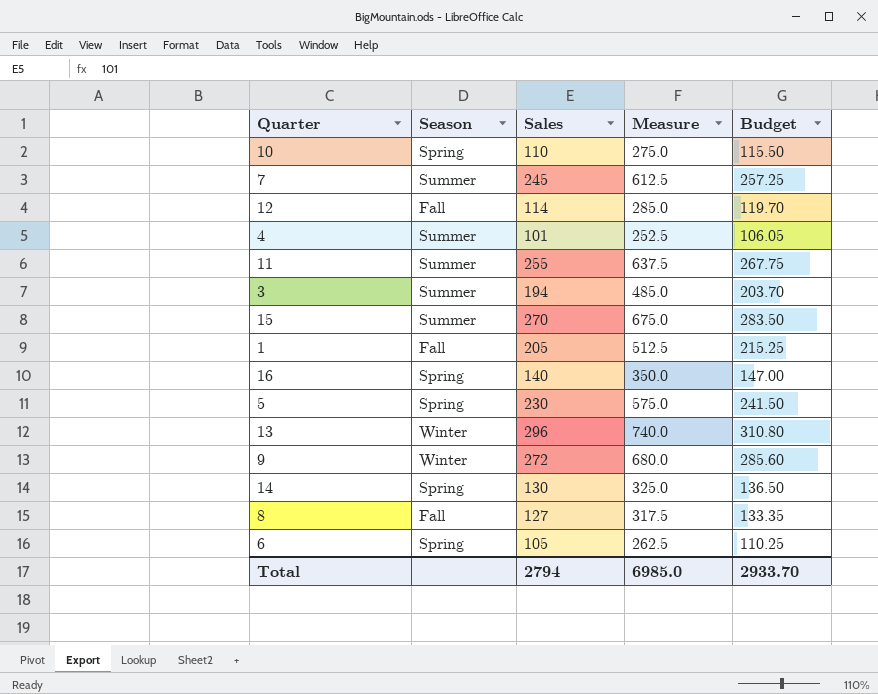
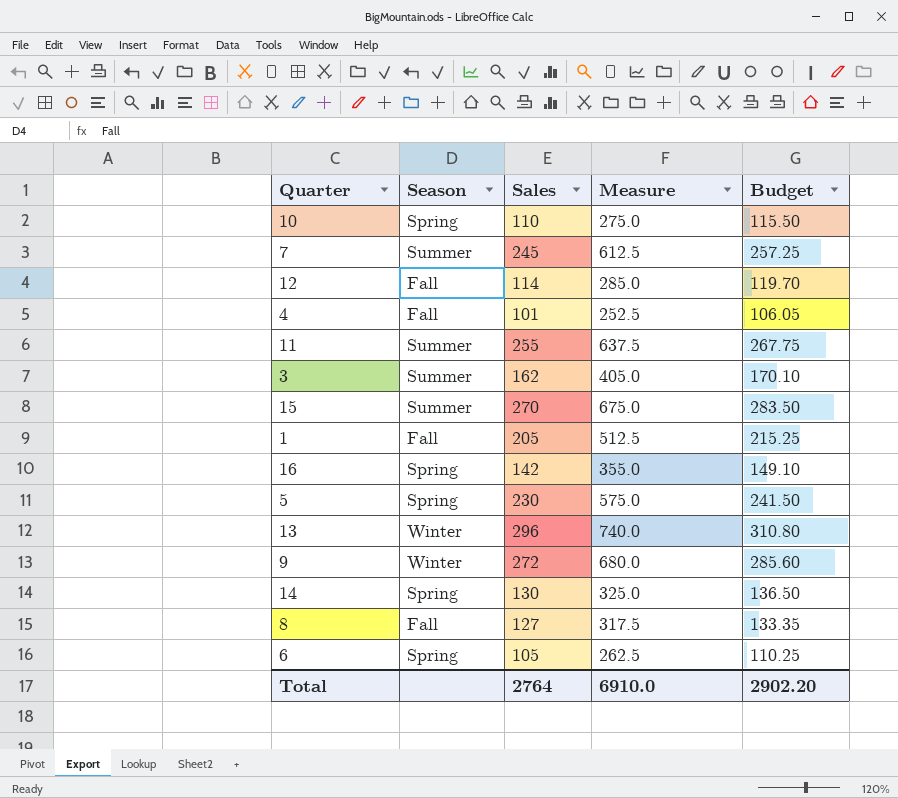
4 | Season: Summer -> Fall
3 | Sales: 194 -> 162
3 | Measure: 485.0 -> 405.0
3 | Budget: 203.70 -> 170.10
16 | Sales: 140 -> 142
16 | Measure: 350.0 -> 355.0
16 | Budget: 147.00 -> 149.10
Total | Sales: 2794 -> 2764
Total | Measure: 6985.0 -> 6910.0
Total | Budget: 2933.70 -> 2902.20

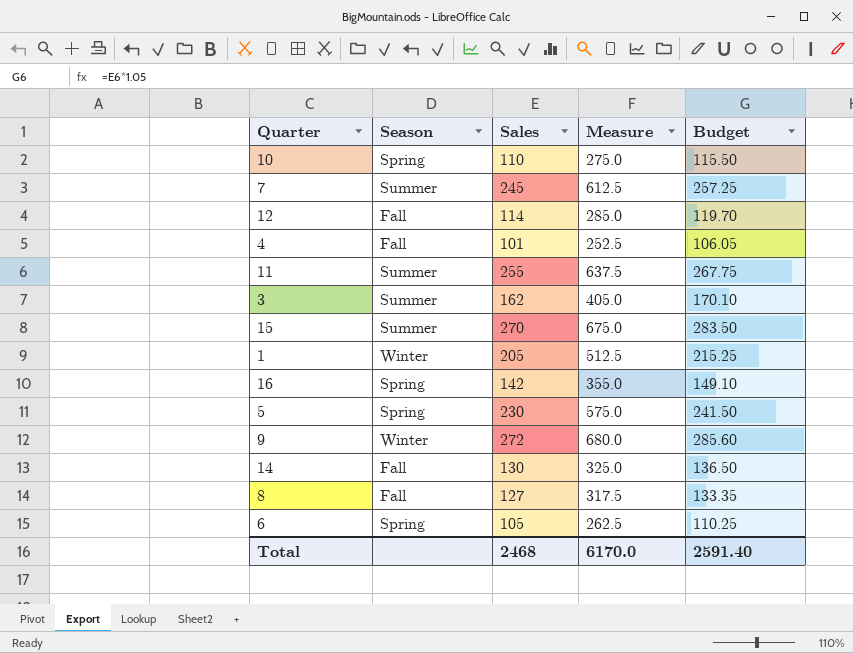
row 13: Winter | 296 | 740.0 | 310.80 -> none
1 | Season: Fall -> Winter
14 | Season: Spring -> Fall
Total | Sales: 2764 -> 2468
Total | Measure: 6910.0 -> 6170.0
Total | Budget: 2902.20 -> 2591.40

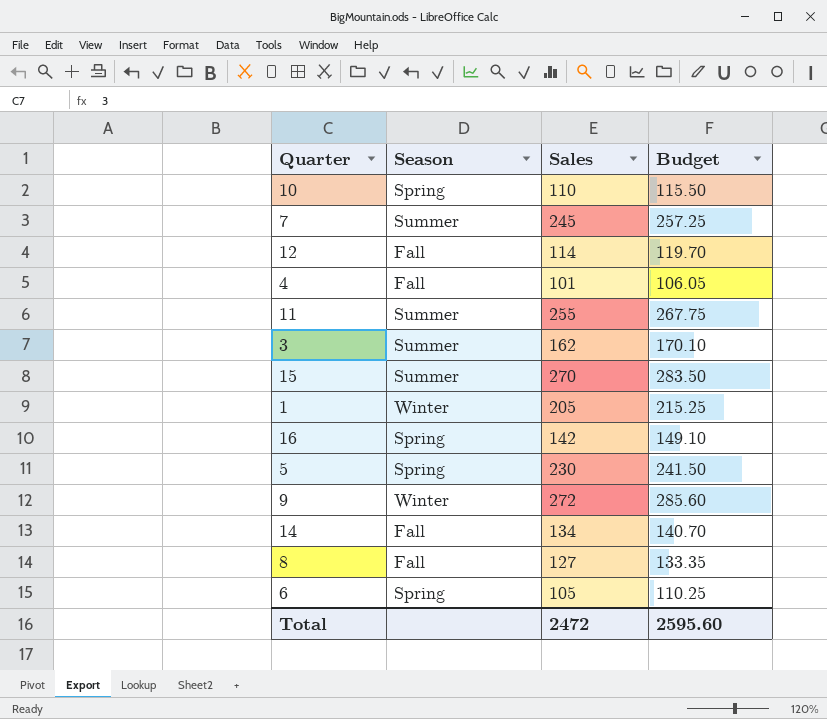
column Measure | formula: [Sales] * 2.5 -> none
14 | Sales: 130 -> 134
14 | Budget: 136.50 -> 140.70
Total | Sales: 2468 -> 2472
Total | Budget: 2591.40 -> 2595.60

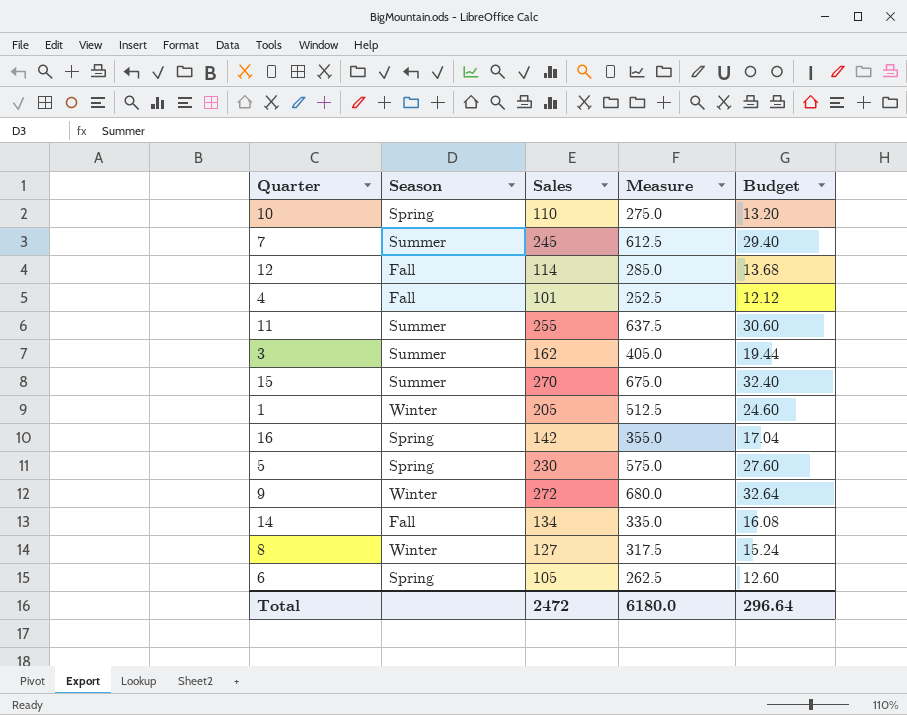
column Measure | formula: none -> [Sales] * 2.5
column Budget | formula: [Sales] * 1.05 -> [Sales] * 0.12
8 | Season: Fall -> Winter
Total | Budget: 2595.60 -> 296.64

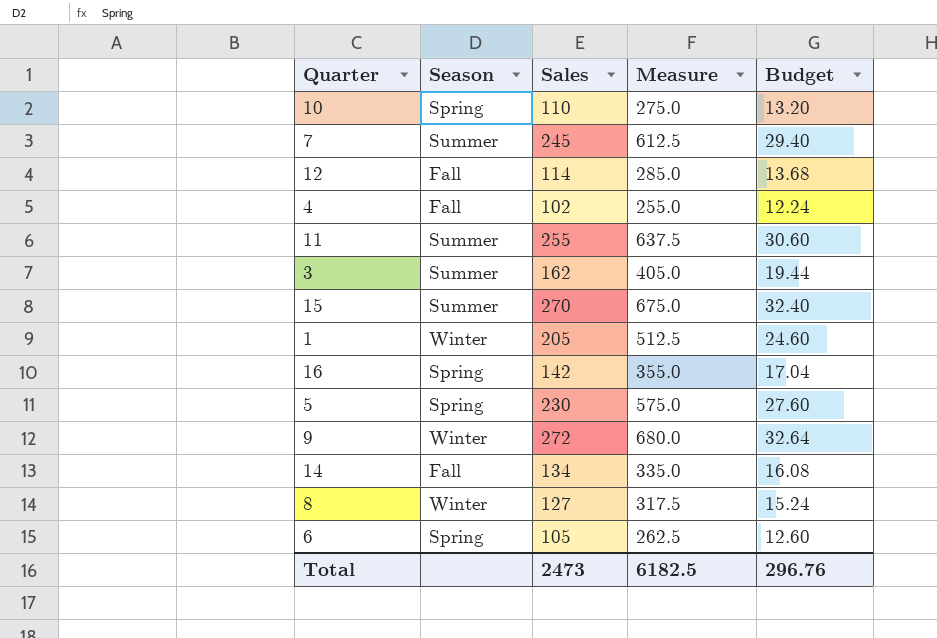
4 | Sales: 101 -> 102
4 | Measure: 252.5 -> 255.0
4 | Budget: 12.12 -> 12.24
Total | Sales: 2472 -> 2473
Total | Measure: 6180.0 -> 6182.5
Total | Budget: 296.64 -> 296.76

